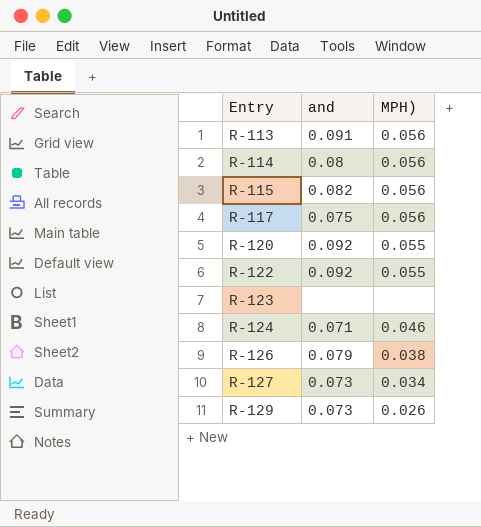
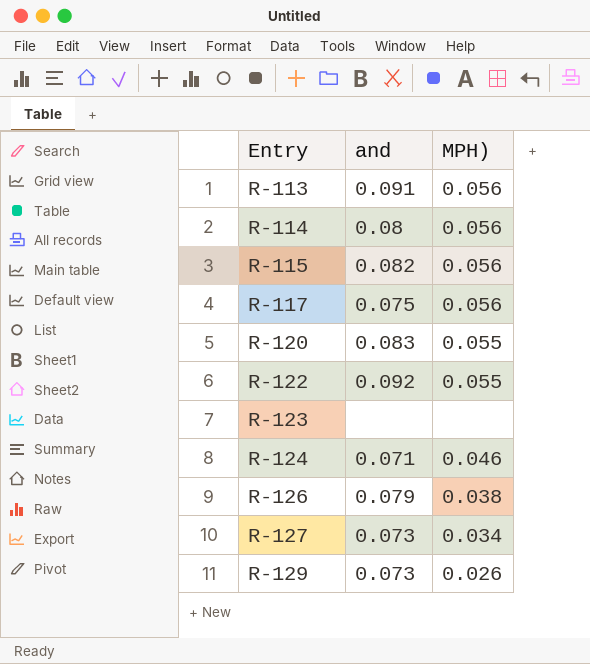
R-120 | and: 0.092 -> 0.083

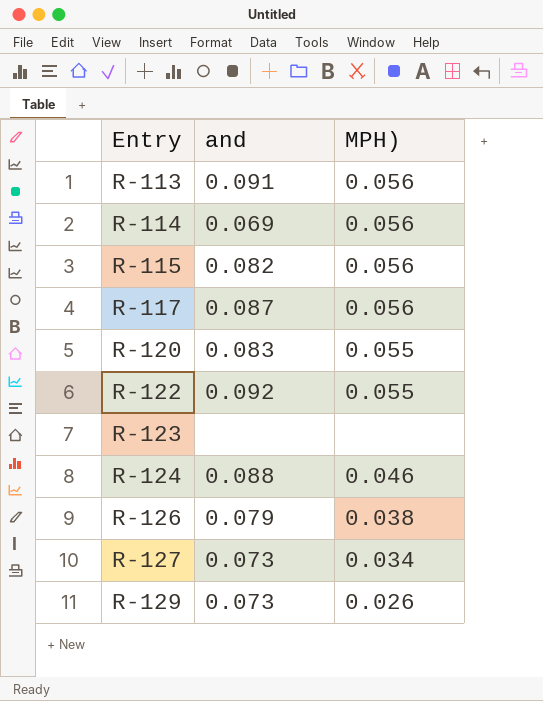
R-114 | and: 0.08 -> 0.069
R-117 | and: 0.075 -> 0.087
R-124 | and: 0.071 -> 0.088

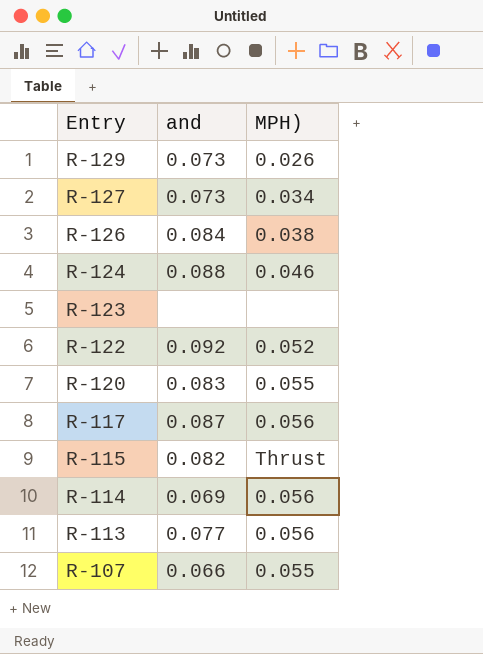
row order: Entry ascending -> Entry descending
R-126 | and: 0.079 -> 0.084
R-122 | MPH): 0.055 -> 0.052
R-115 | MPH): 0.056 -> Thrust
R-113 | and: 0.091 -> 0.077
row R-107: none -> 0.066 | 0.055

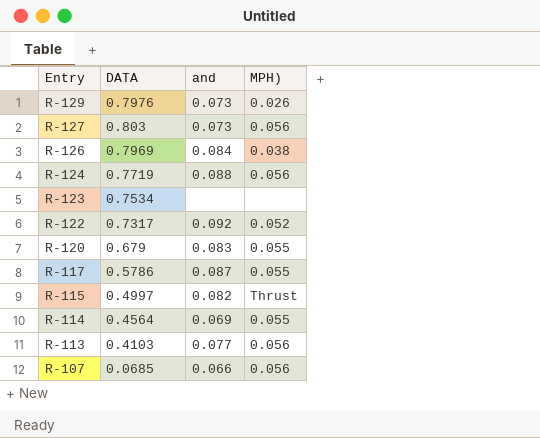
column DATA | position: none -> 2
R-127 | MPH): 0.034 -> 0.056
R-124 | MPH): 0.046 -> 0.056
R-117 | MPH): 0.056 -> 0.055
R-114 | MPH): 0.056 -> 0.055
R-107 | MPH): 0.055 -> 0.056

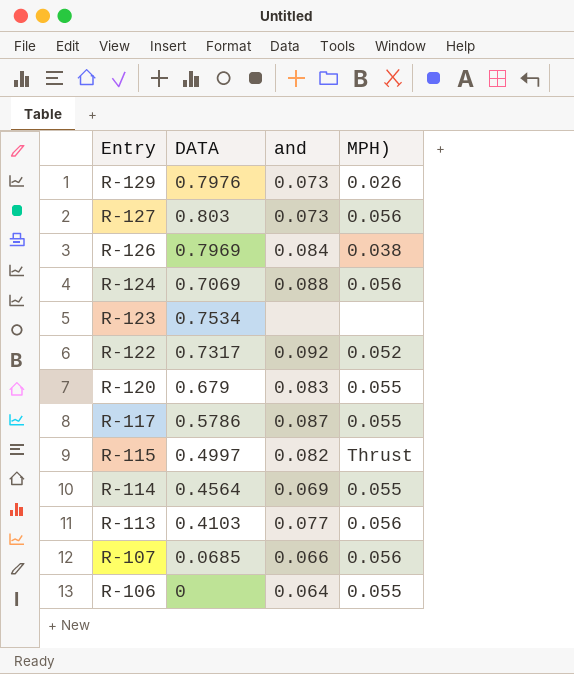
R-124 | DATA: 0.7719 -> 0.7069
row R-106: none -> 0 | 0.064 | 0.055

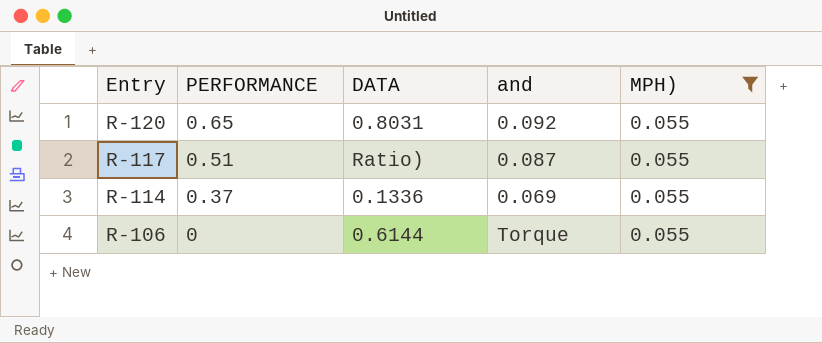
filter: none -> MPH) = 0.055
column PERFORMANCE | position: none -> 2
R-120 | DATA: 0.679 -> 0.8031
R-120 | and: 0.083 -> 0.092
R-117 | DATA: 0.5786 -> Ratio)
R-114 | DATA: 0.4564 -> 0.1336
R-106 | DATA: 0 -> 0.6144
R-106 | and: 0.064 -> Torque

